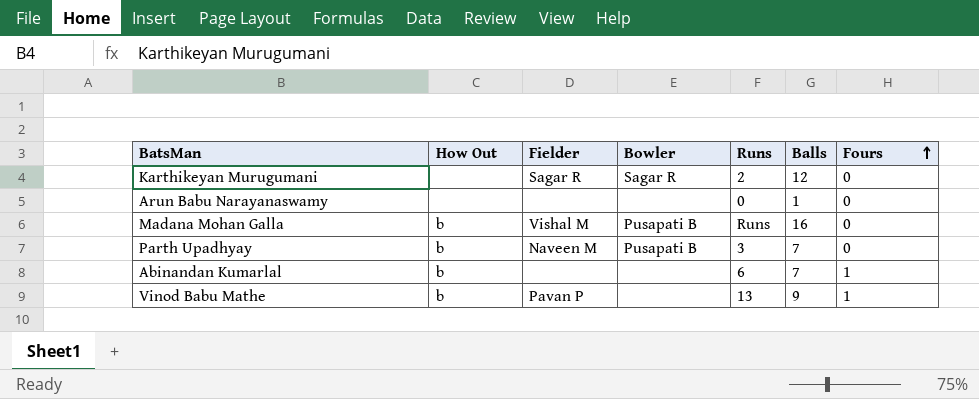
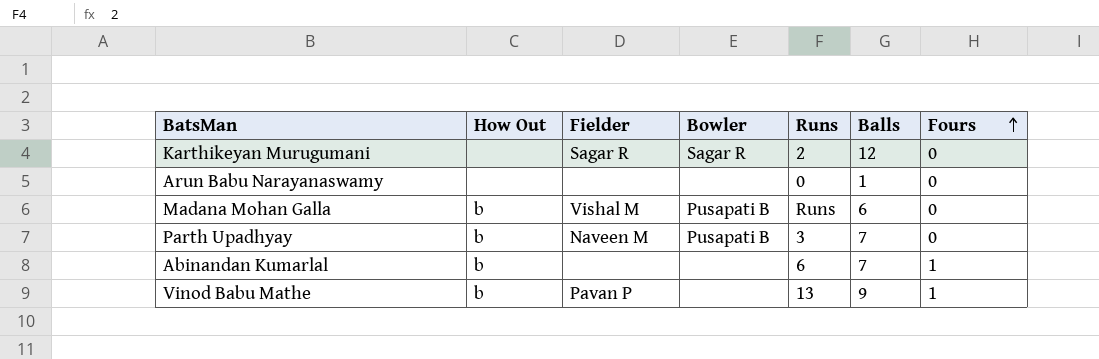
Madana Mohan Galla | Balls: 16 -> 6

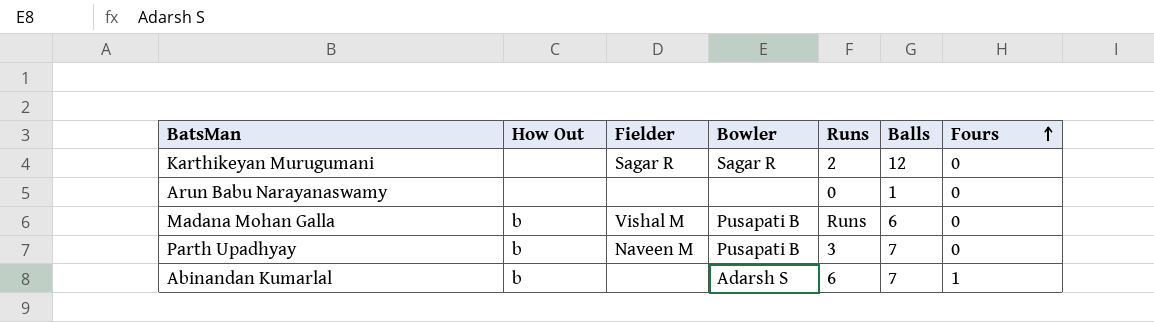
row Vinod Babu Mathe: b | Pavan P | none | 13 | 9 | 1 -> none
Abinandan Kumarlal | Bowler: none -> Adarsh S

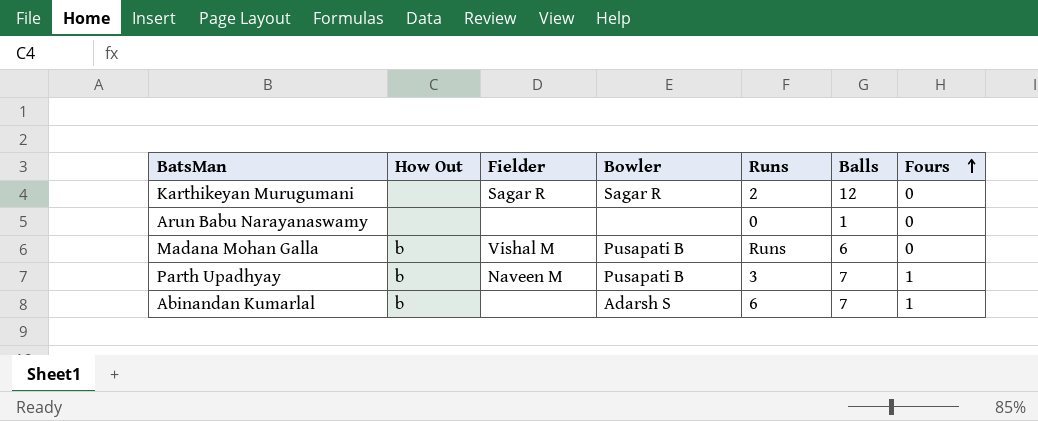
Parth Upadhyay | Fours: 0 -> 1

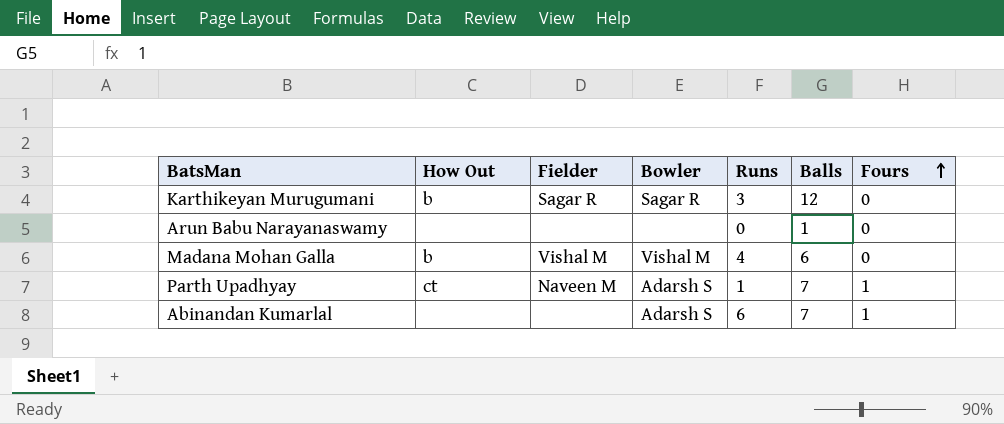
Karthikeyan Murugumani | How Out: none -> b
Karthikeyan Murugumani | Runs: 2 -> 3
Madana Mohan Galla | Bowler: Pusapati B -> Vishal M
Madana Mohan Galla | Runs: Runs -> 4
Parth Upadhyay | How Out: b -> ct
Parth Upadhyay | Bowler: Pusapati B -> Adarsh S
Parth Upadhyay | Runs: 3 -> 1
Abinandan Kumarlal | How Out: b -> none

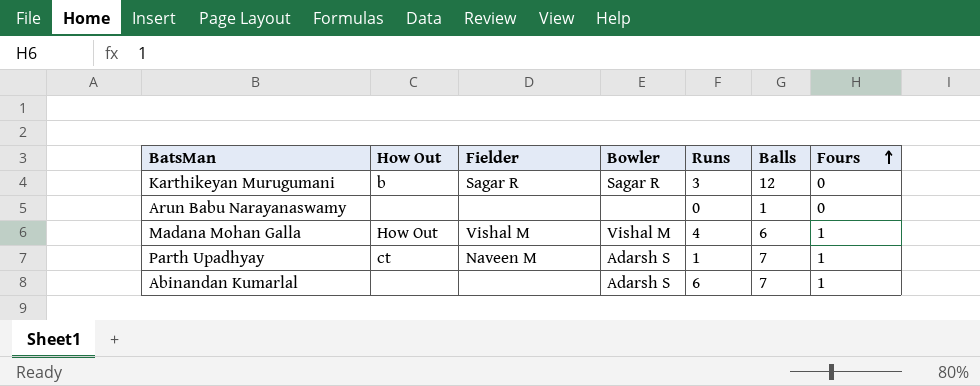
Madana Mohan Galla | How Out: b -> How Out
Madana Mohan Galla | Fours: 0 -> 1

